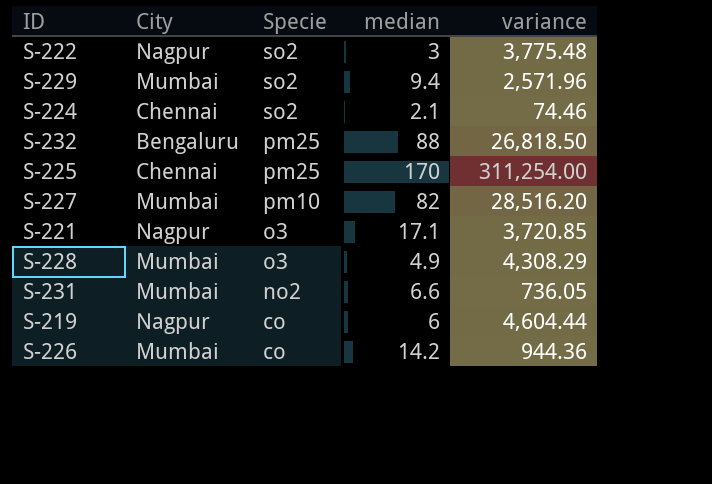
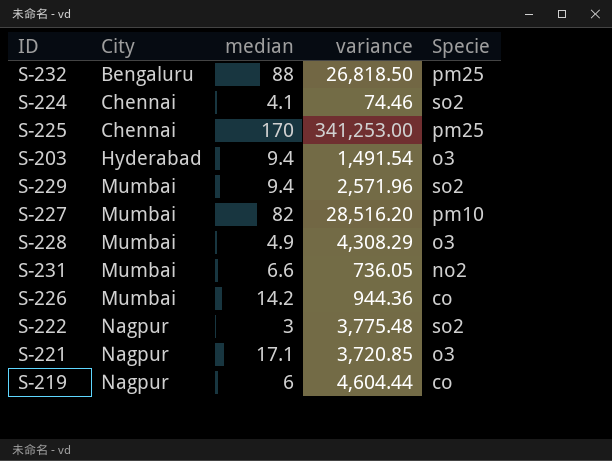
row order: Specie descending -> City ascending
column Specie | position: 3 -> 5
S-224 | median: 2.1 -> 4.1
S-225 | variance: 311,254.00 -> 341,253.00
row S-203: none -> Hyderabad | 9.4 | 1,491.54 | o3

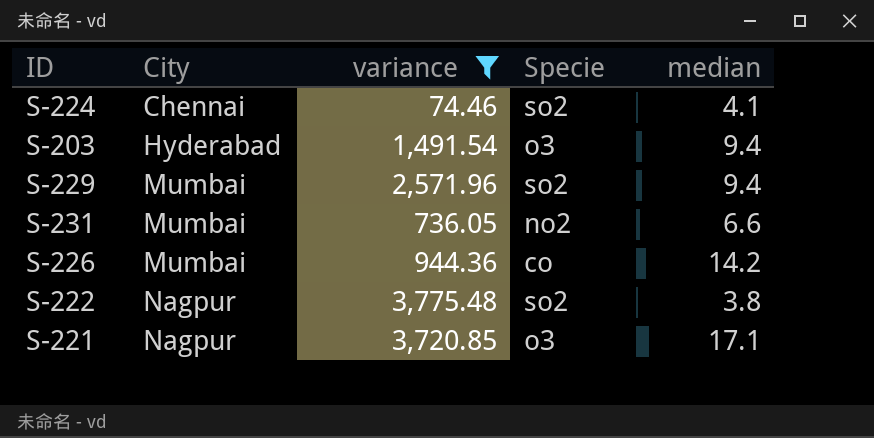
filter: none -> variance <= 3,775.48
column median | position: 3 -> 5
S-222 | median: 3 -> 3.8

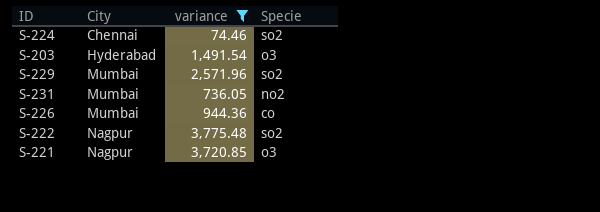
column median | position: 5 -> none

